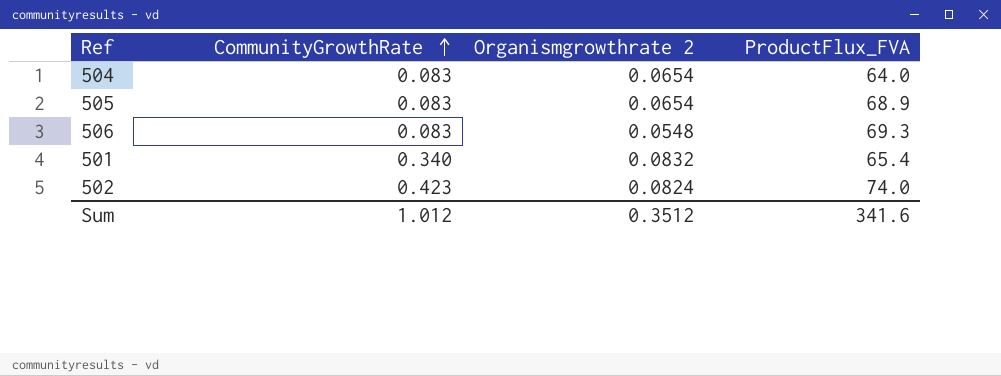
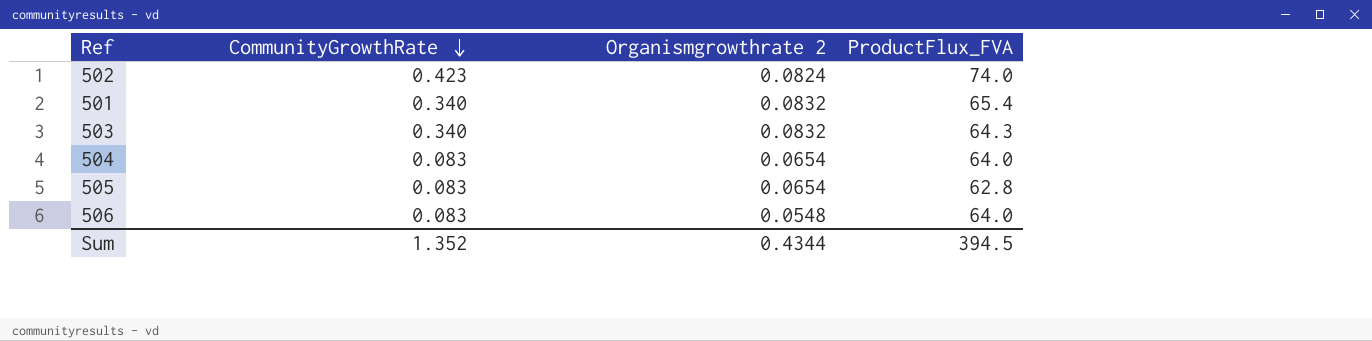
row order: CommunityGrowthRate ascending -> CommunityGrowthRate descending
row 503: none -> 0.340 | 0.0832 | 64.3
505 | ProductFlux_FVA: 68.9 -> 62.8
506 | ProductFlux_FVA: 69.3 -> 64.0
Sum | CommunityGrowthRate: 1.012 -> 1.352
Sum | Organismgrowthrate 2: 0.3512 -> 0.4344
Sum | ProductFlux_FVA: 341.6 -> 394.5

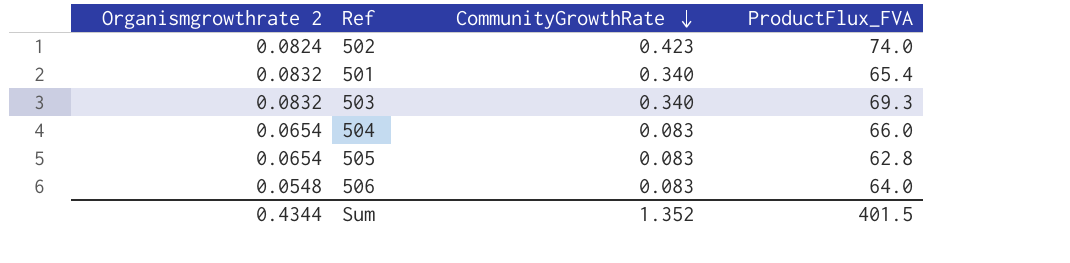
column Organismgrowthrate 2 | position: 3 -> 1
503 | ProductFlux_FVA: 64.3 -> 69.3
504 | ProductFlux_FVA: 64.0 -> 66.0
Sum | ProductFlux_FVA: 394.5 -> 401.5

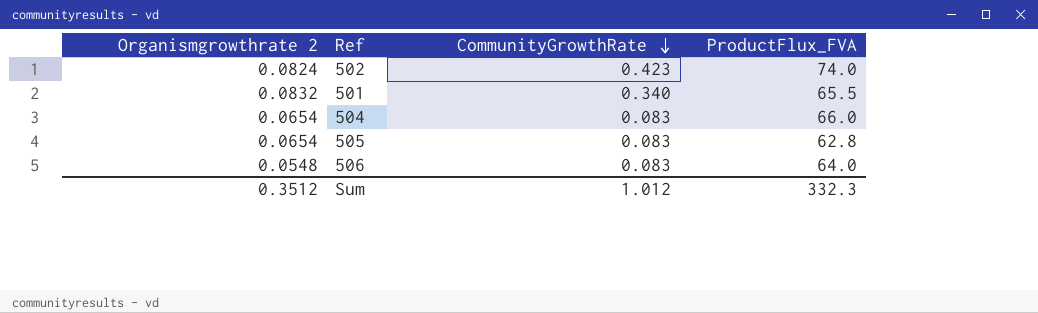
row 503: 0.0832 | 0.340 | 69.3 -> none
501 | ProductFlux_FVA: 65.4 -> 65.5
Sum | Organismgrowthrate 2: 0.4344 -> 0.3512
Sum | CommunityGrowthRate: 1.352 -> 1.012
Sum | ProductFlux_FVA: 401.5 -> 332.3

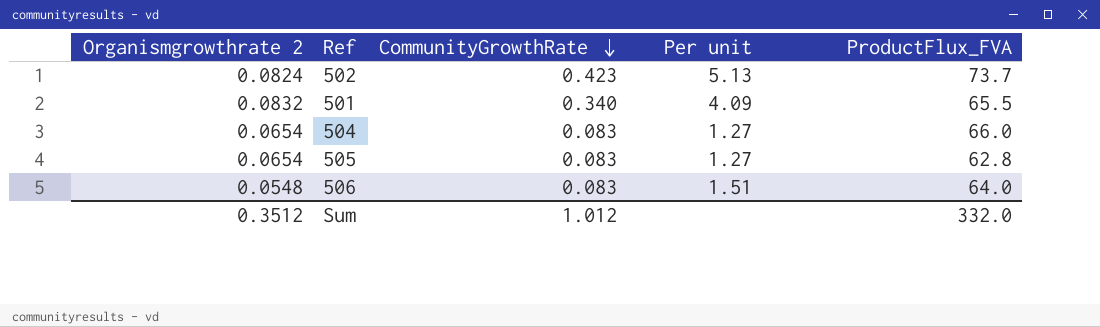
column Per unit | formula: none -> [CommunityGrowthRate] / [Organismgrowthrate 2]
502 | ProductFlux_FVA: 74.0 -> 73.7
Sum | ProductFlux_FVA: 332.3 -> 332.0

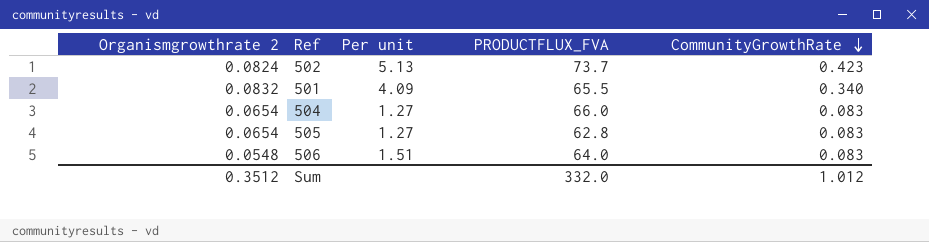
column name: ProductFlux_FVA -> PRODUCTFLUX_FVA
column CommunityGrowthRate | position: 3 -> 5

